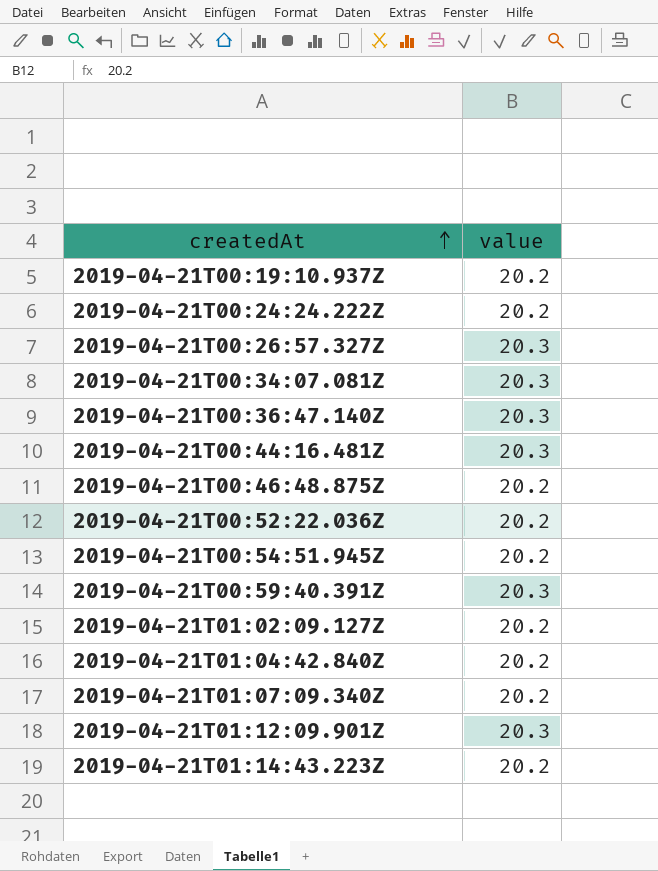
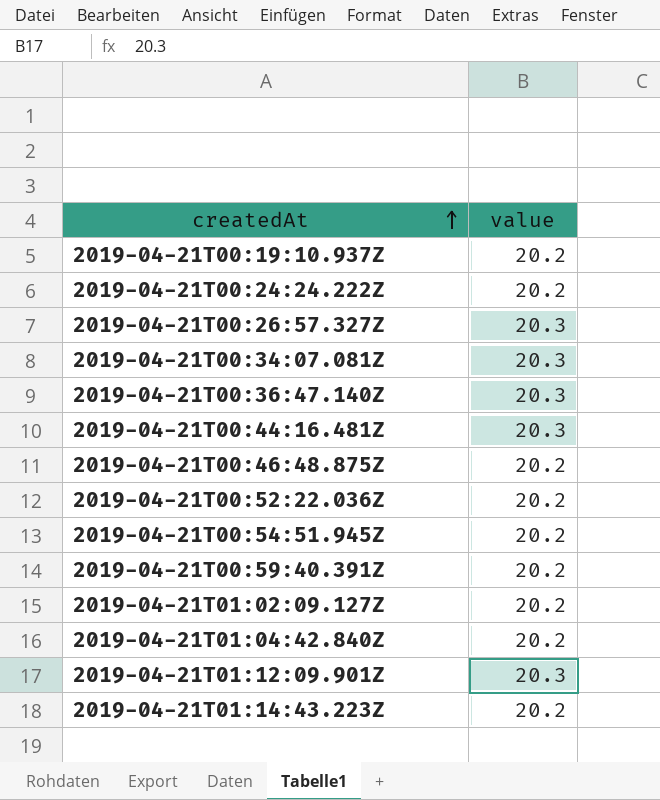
row 2019-04-21T01:07:09.340Z: 20.2 -> none
2019-04-21T00:59:40.391Z | value: 20.3 -> 20.2

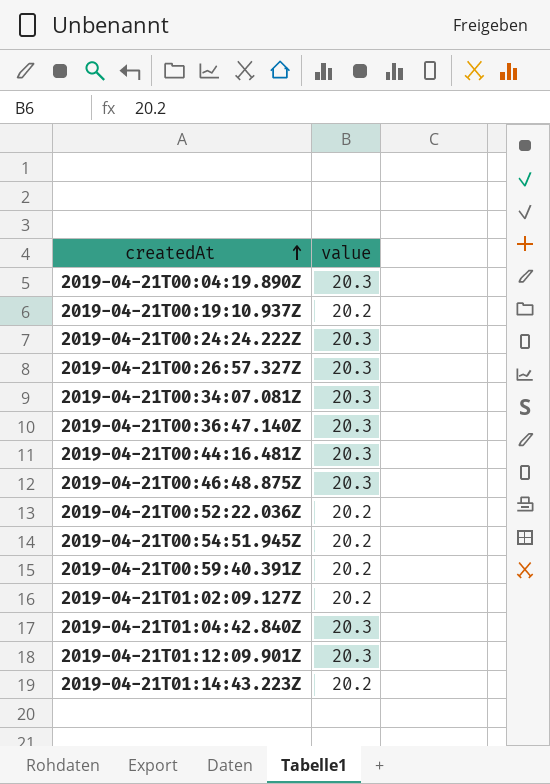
row 2019-04-21T00:04:19.890Z: none -> 20.3
2019-04-21T00:24:24.222Z | value: 20.2 -> 20.3
2019-04-21T00:46:48.875Z | value: 20.2 -> 20.3
2019-04-21T01:04:42.840Z | value: 20.2 -> 20.3

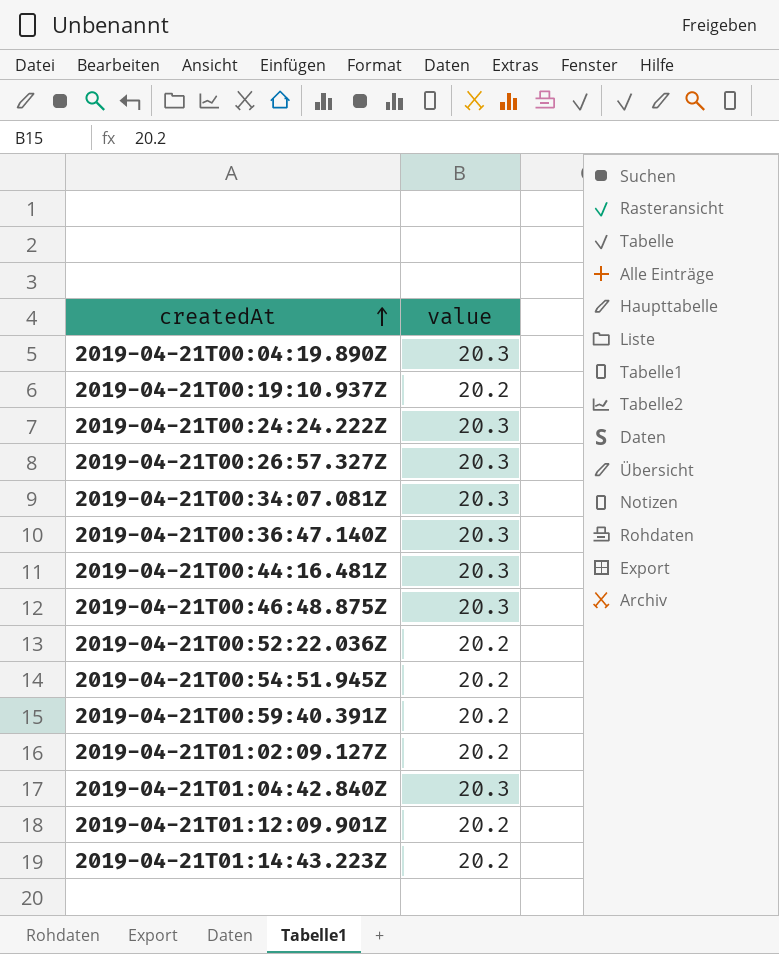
2019-04-21T01:12:09.901Z | value: 20.3 -> 20.2

